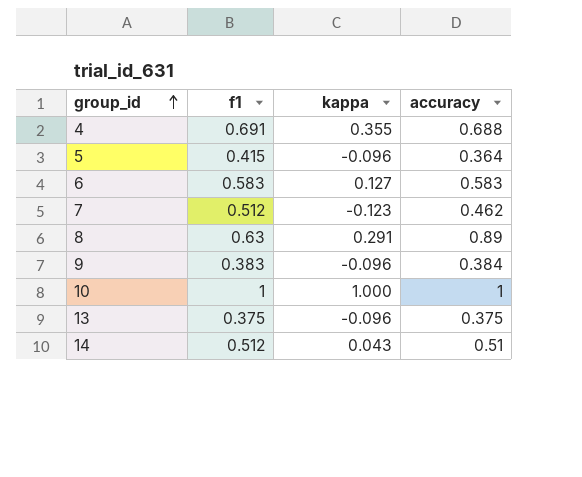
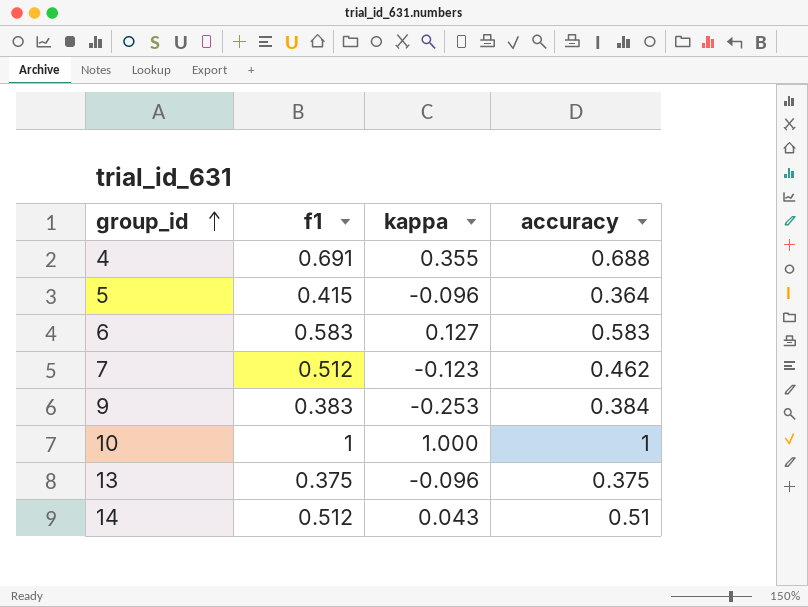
row 8: 0.63 | 0.291 | 0.89 -> none
9 | kappa: -0.096 -> -0.253

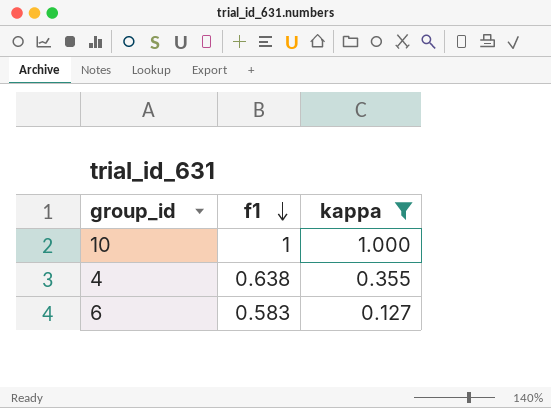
filter: none -> kappa >= 0.127
row order: group_id ascending -> f1 descending
column accuracy | position: 4 -> none
4 | f1: 0.691 -> 0.638

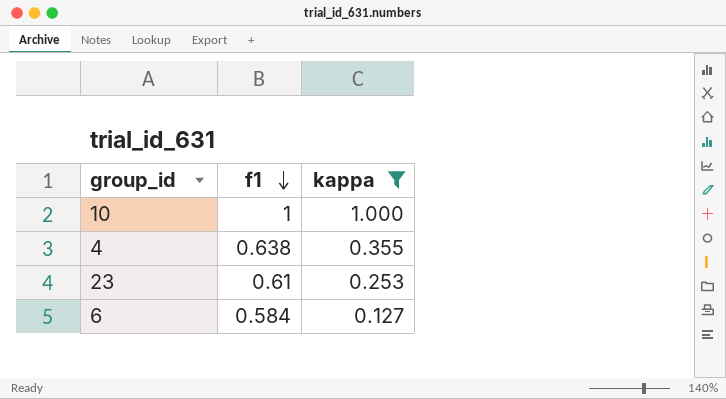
row 23: none -> 0.61 | 0.253
6 | f1: 0.583 -> 0.584

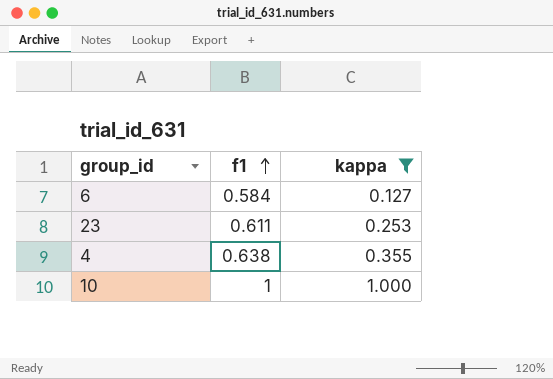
row order: f1 descending -> f1 ascending
23 | f1: 0.61 -> 0.611

